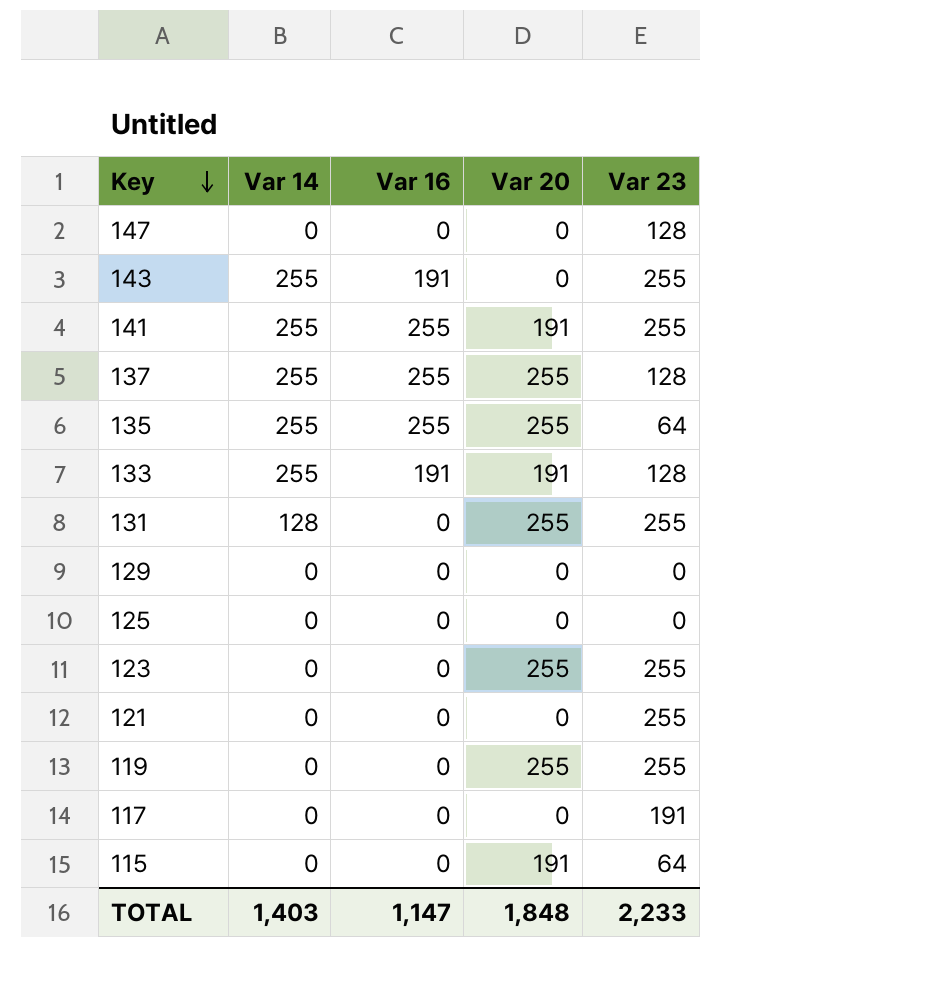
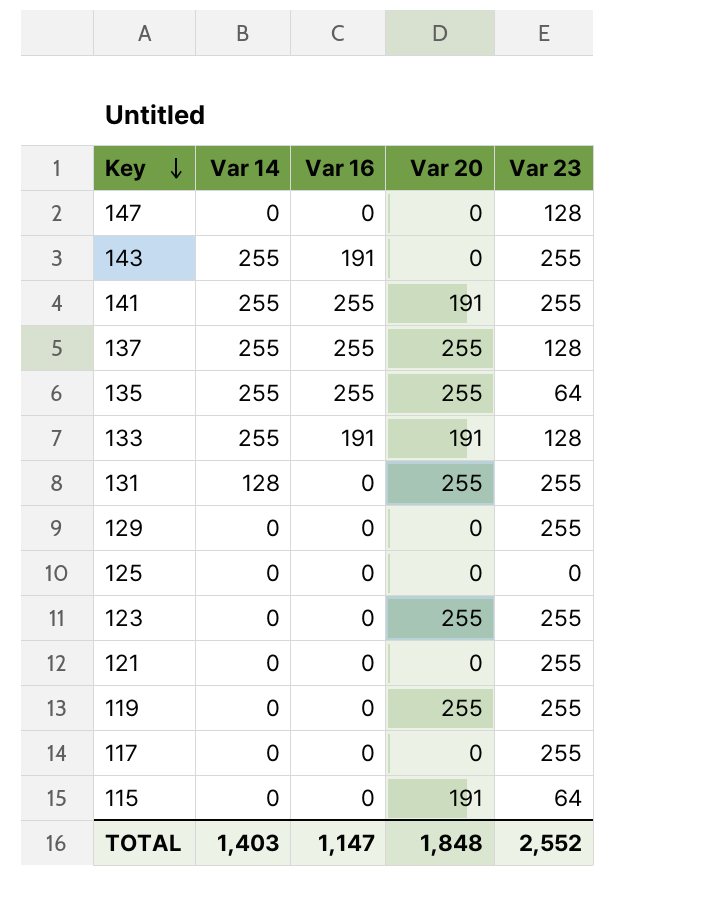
129 | Var 23: 0 -> 255
117 | Var 23: 191 -> 255
TOTAL | Var 23: 2,233 -> 2,552

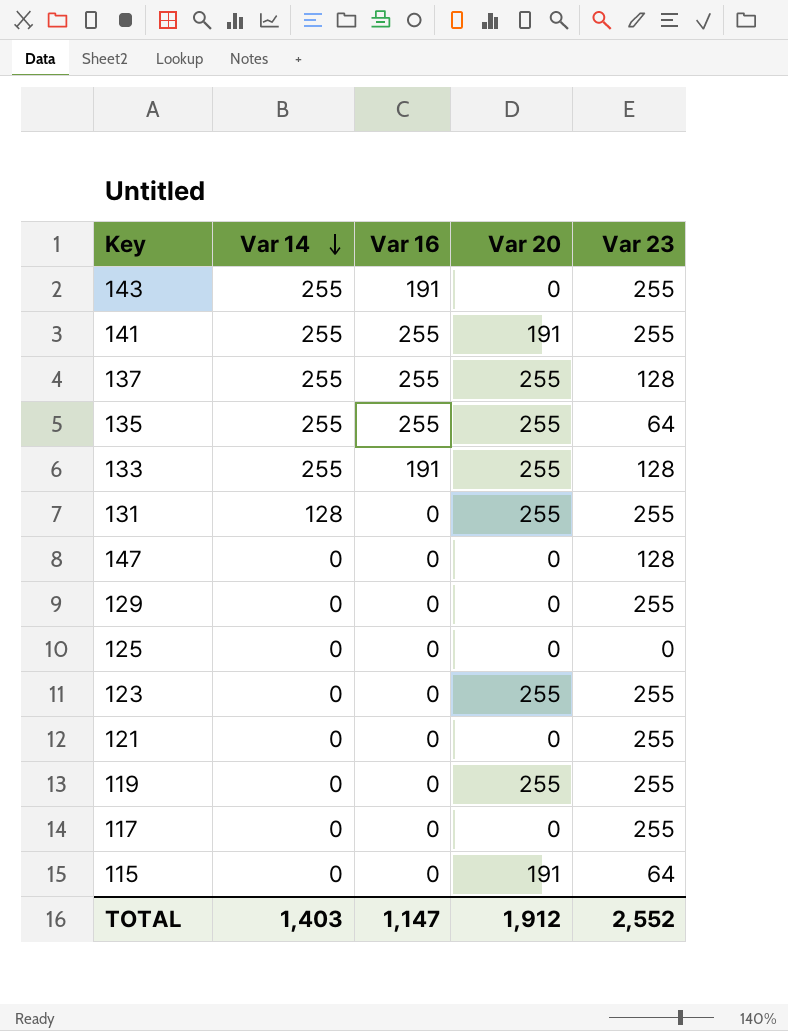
row order: Key descending -> Var 14 descending
133 | Var 20: 191 -> 255
TOTAL | Var 20: 1,848 -> 1,912

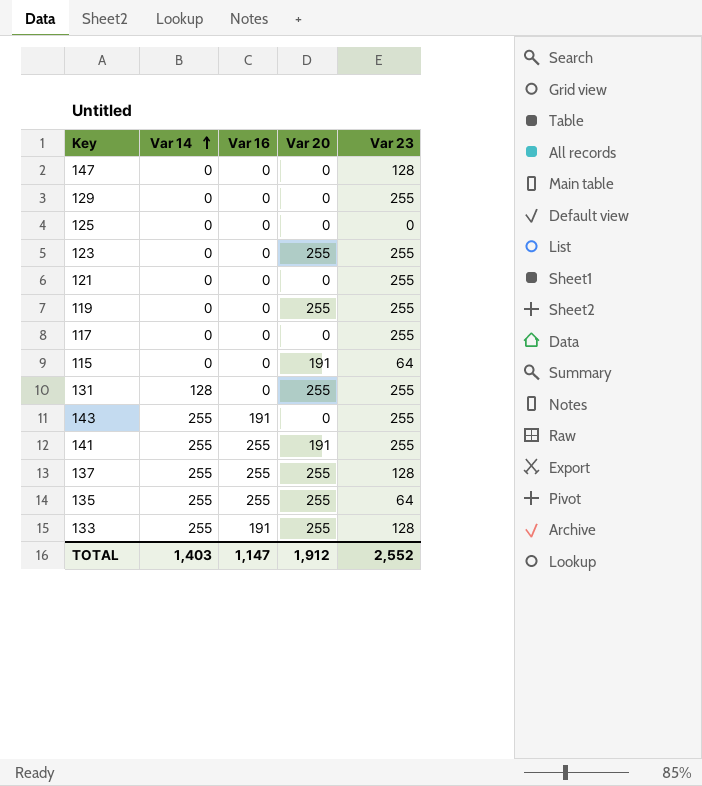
row order: Var 14 descending -> Var 14 ascending

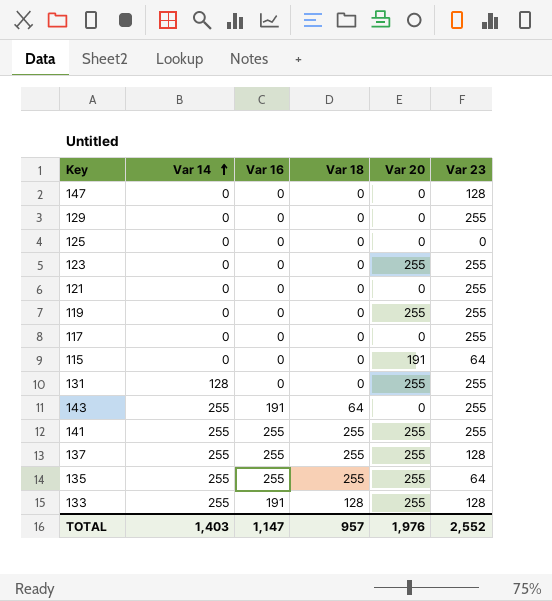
column Var 18 | position: none -> 4
141 | Var 20: 191 -> 255
TOTAL | Var 20: 1,912 -> 1,976

